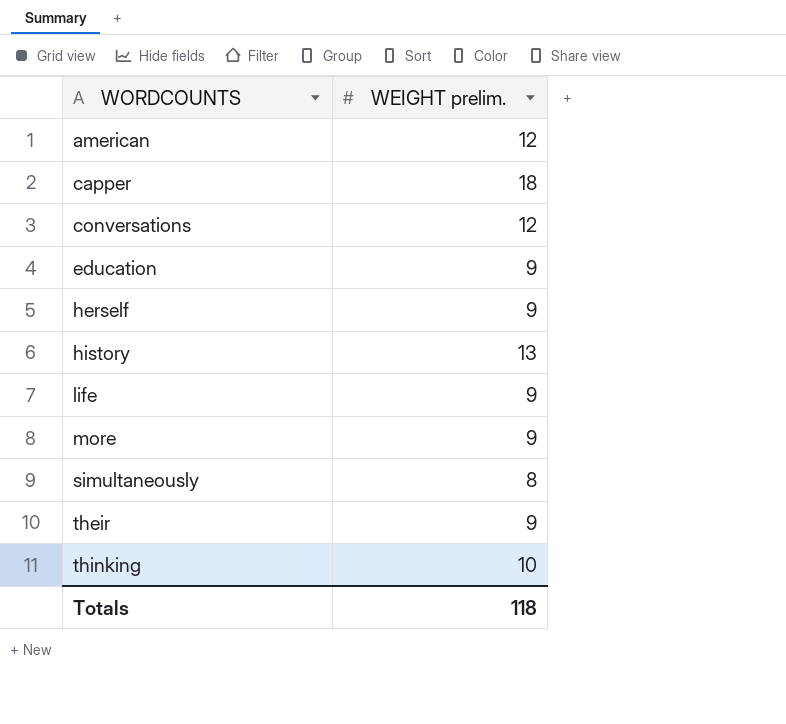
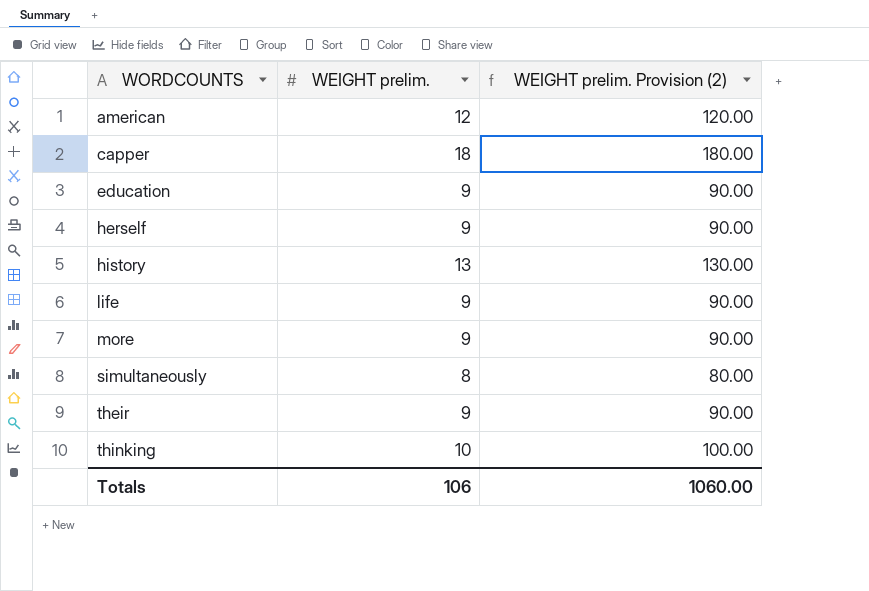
column WEIGHT prelim. Provision (2) | formula: none -> [WEIGHT prelim.] * 10
row conversations: 12 -> none
Totals | WEIGHT prelim.: 118 -> 106

